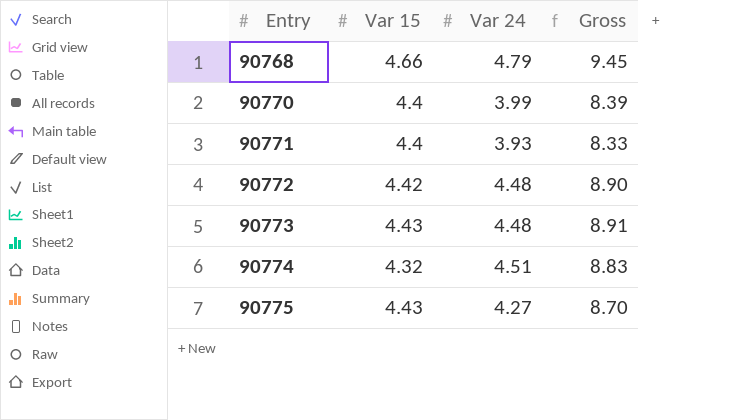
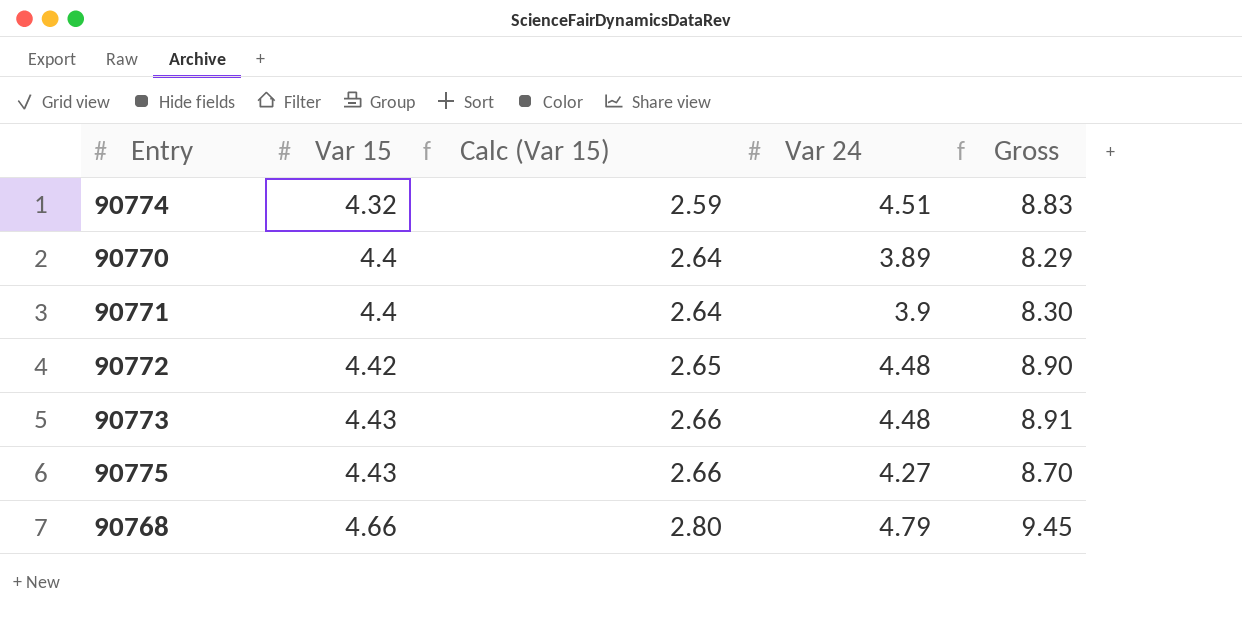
row order: Entry ascending -> Var 15 ascending
column Calc (Var 15) | formula: none -> [Var 15] * 0.6
90770 | Var 24: 3.99 -> 3.89
90770 | Gross: 8.39 -> 8.29
90771 | Var 24: 3.93 -> 3.9
90771 | Gross: 8.33 -> 8.30

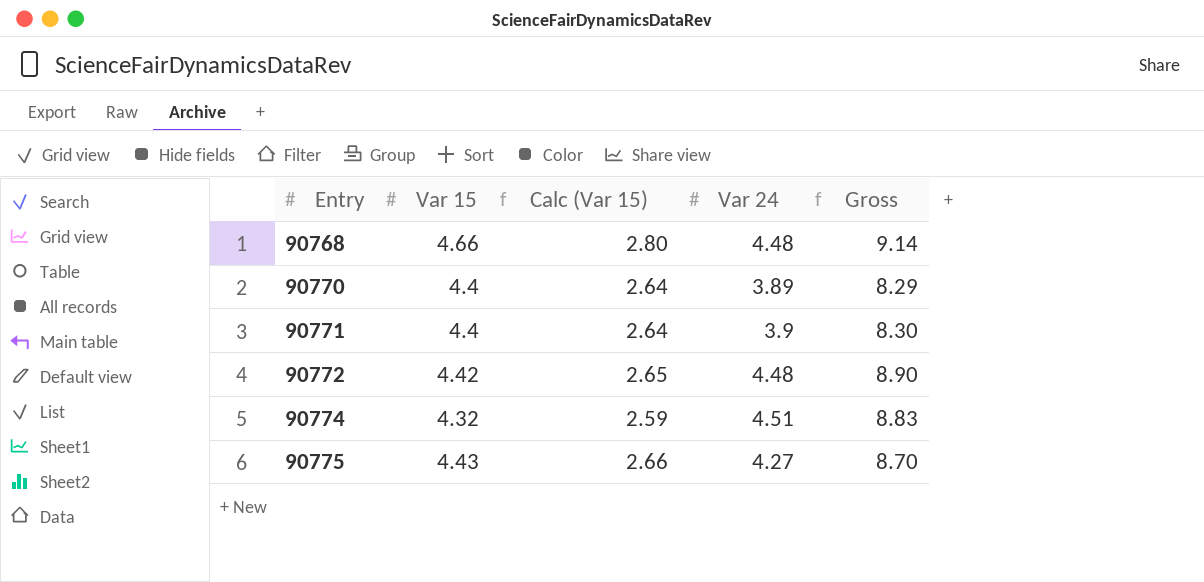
row order: Var 15 ascending -> Entry ascending
row 90773: 4.43 | 2.66 | 4.48 | 8.91 -> none
90768 | Var 24: 4.79 -> 4.48
90768 | Gross: 9.45 -> 9.14

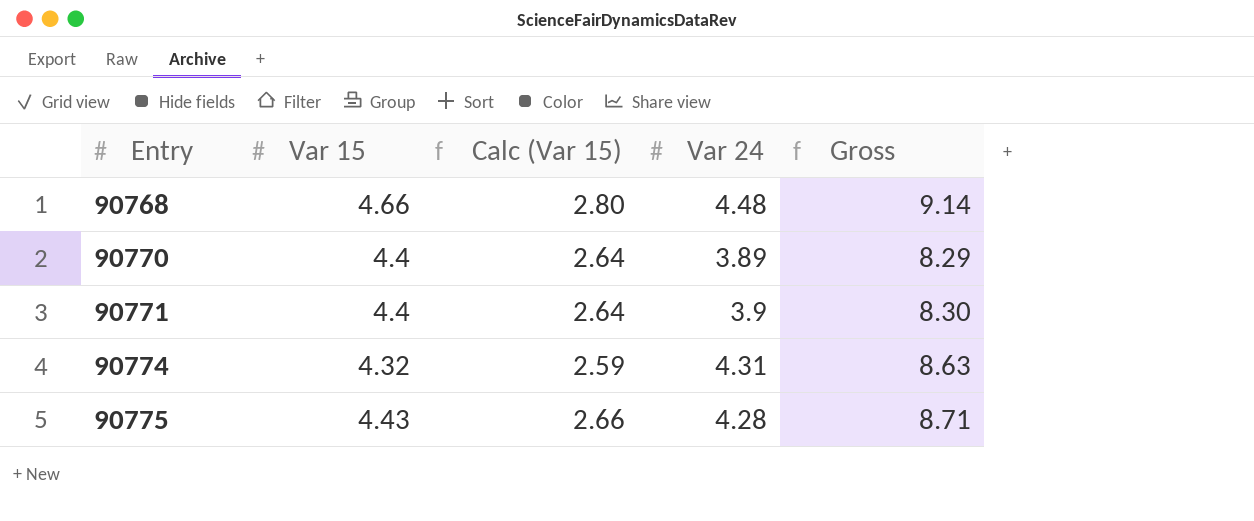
row 90772: 4.42 | 2.65 | 4.48 | 8.90 -> none
90774 | Var 24: 4.51 -> 4.31
90774 | Gross: 8.83 -> 8.63
90775 | Var 24: 4.27 -> 4.28
90775 | Gross: 8.70 -> 8.71

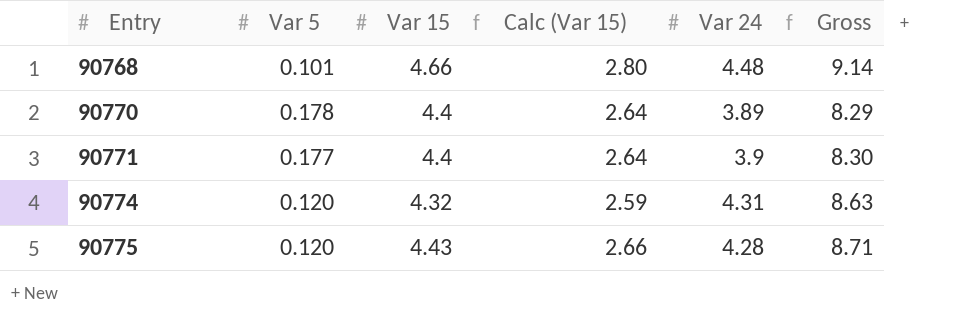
column Var 5 | position: none -> 2

